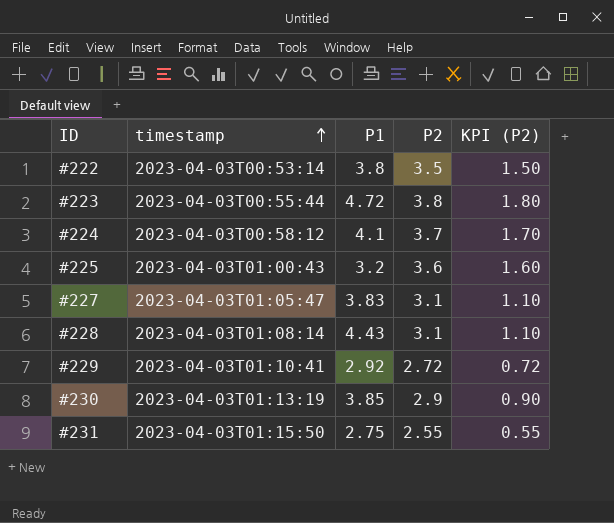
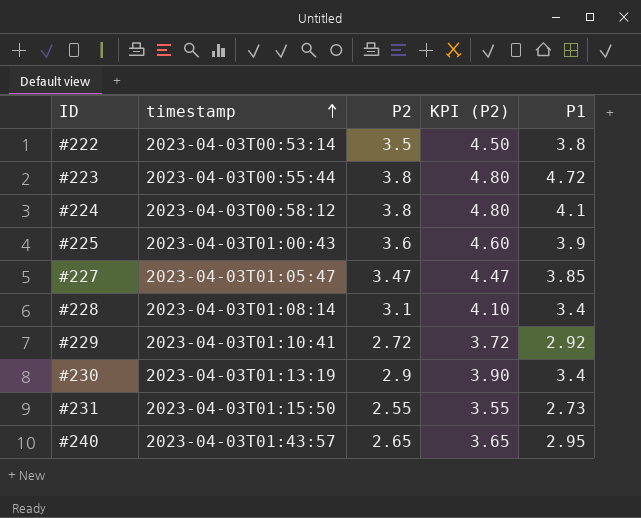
column KPI (P2) | formula: [P2] - 2 -> [P2] + 1
column P1 | position: 3 -> 5
#224 | P2: 3.7 -> 3.8
#225 | P1: 3.2 -> 3.9
#227 | P2: 3.1 -> 3.47
#227 | P1: 3.83 -> 3.85
#228 | P1: 4.43 -> 3.4
#230 | P1: 3.85 -> 3.4
#231 | P1: 2.75 -> 2.73
row #240: none -> 2023-04-03T01:43:57 | 2.65 | 3.65 | 2.95

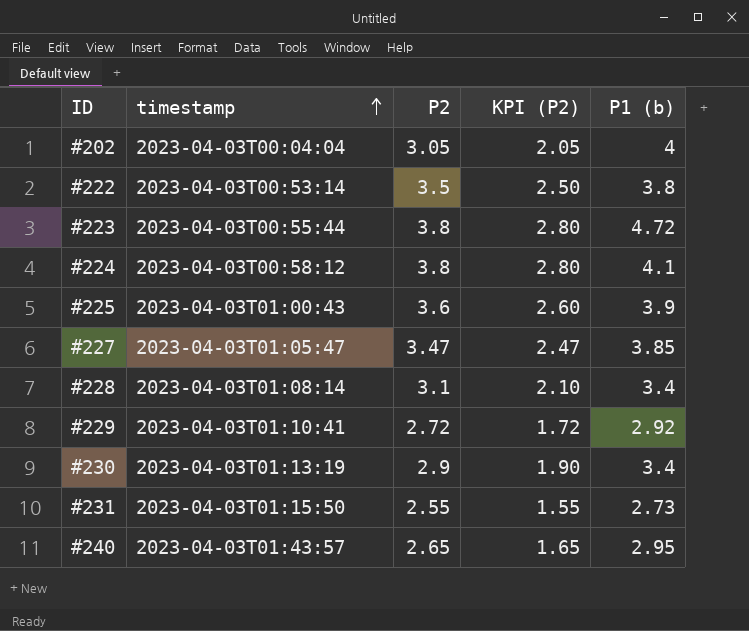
column KPI (P2) | formula: [P2] + 1 -> [P2] - 1
column name: P1 -> P1 (b)
row #202: none -> 2023-04-03T00:04:04 | 3.05 | 2.05 | 4

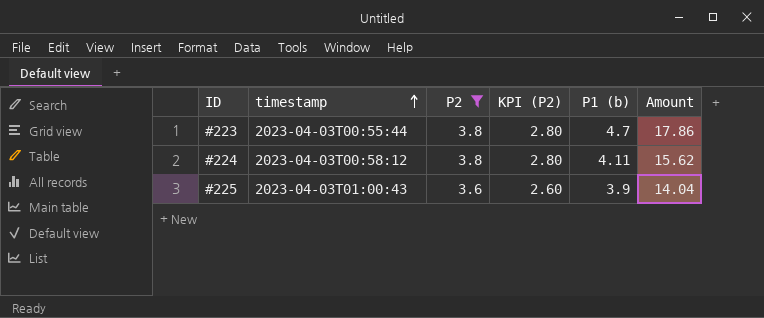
filter: none -> P2 >= 3.6
column Amount | formula: none -> [P2] * [P1 (b)]
#223 | P1 (b): 4.72 -> 4.7
#224 | P1 (b): 4.1 -> 4.11

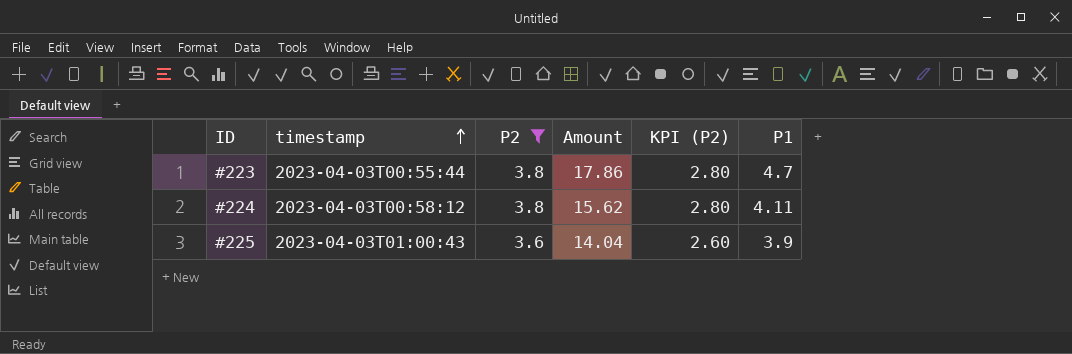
column Amount | position: 6 -> 4
column name: P1 (b) -> P1

